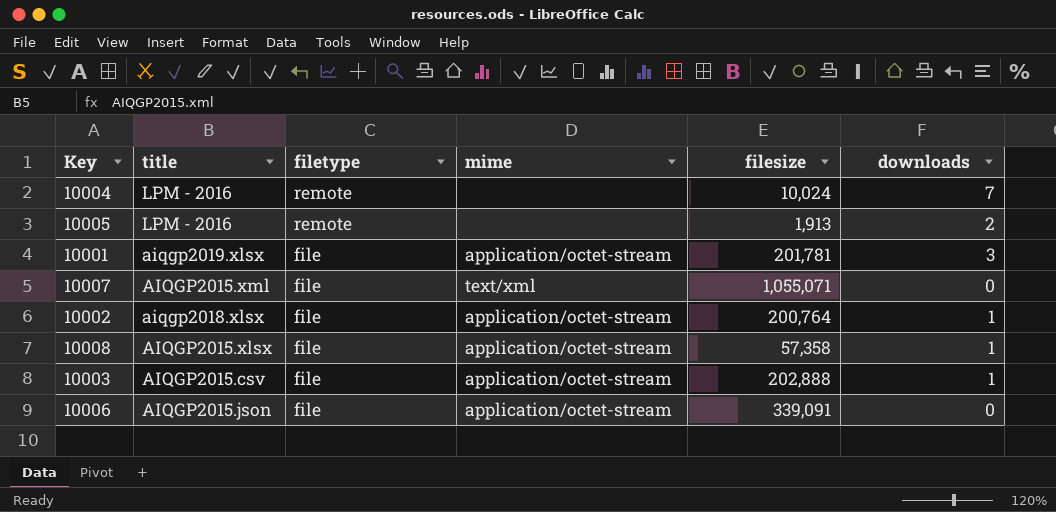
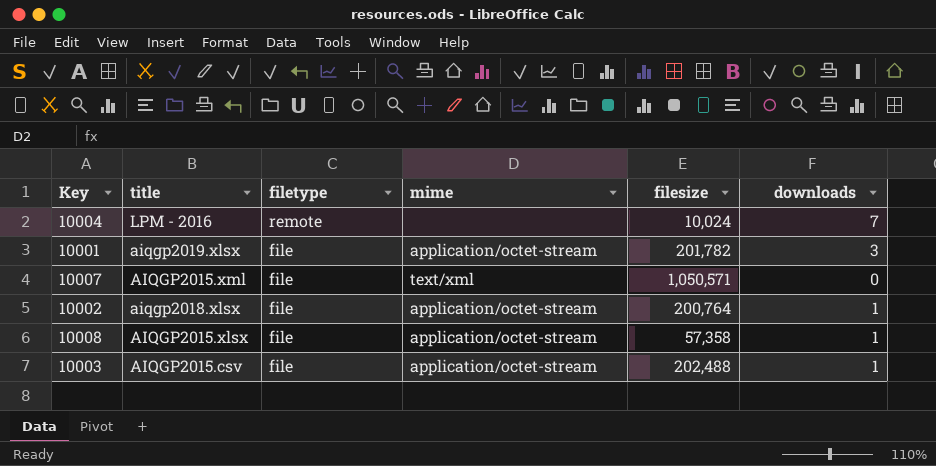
row 10005: LPM - 2016 | remote | none | 1,913 | 2 -> none
row 10006: AIQGP2015.json | file | application/octet-stream | 339,091 | 0 -> none
10001 | filesize: 201,781 -> 201,782
10007 | filesize: 1,055,071 -> 1,050,571
10003 | filesize: 202,888 -> 202,488

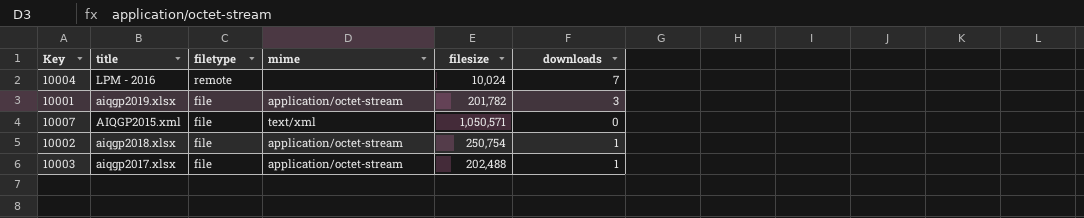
row 10008: AIQGP2015.xlsx | file | application/octet-stream | 57,358 | 1 -> none
10002 | filesize: 200,764 -> 250,754
10003 | title: AIQGP2015.csv -> aiqgp2017.xlsx

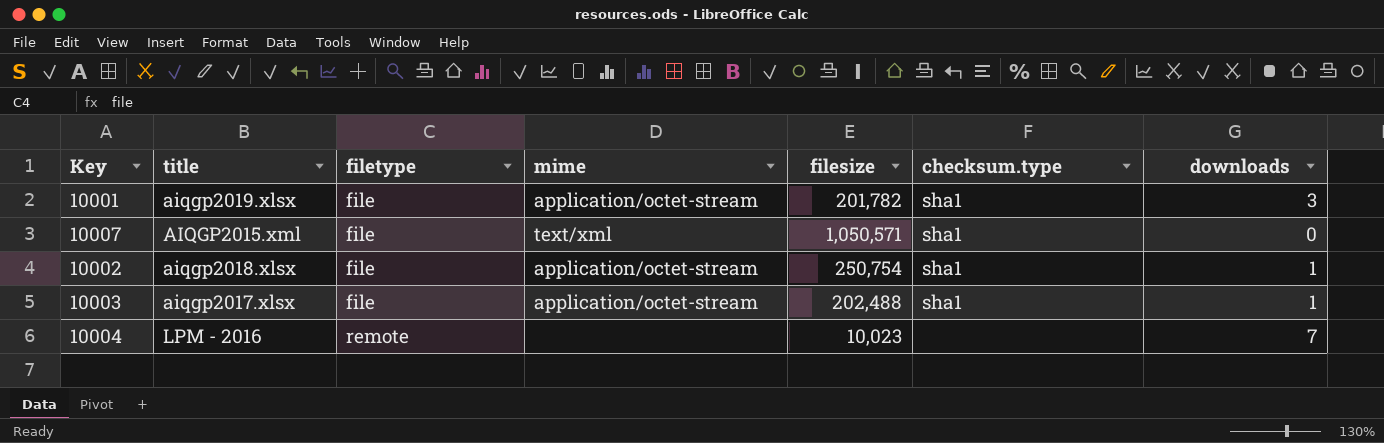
row order: filetype descending -> filetype ascending
column checksum.type | position: none -> 6
10004 | filesize: 10,024 -> 10,023

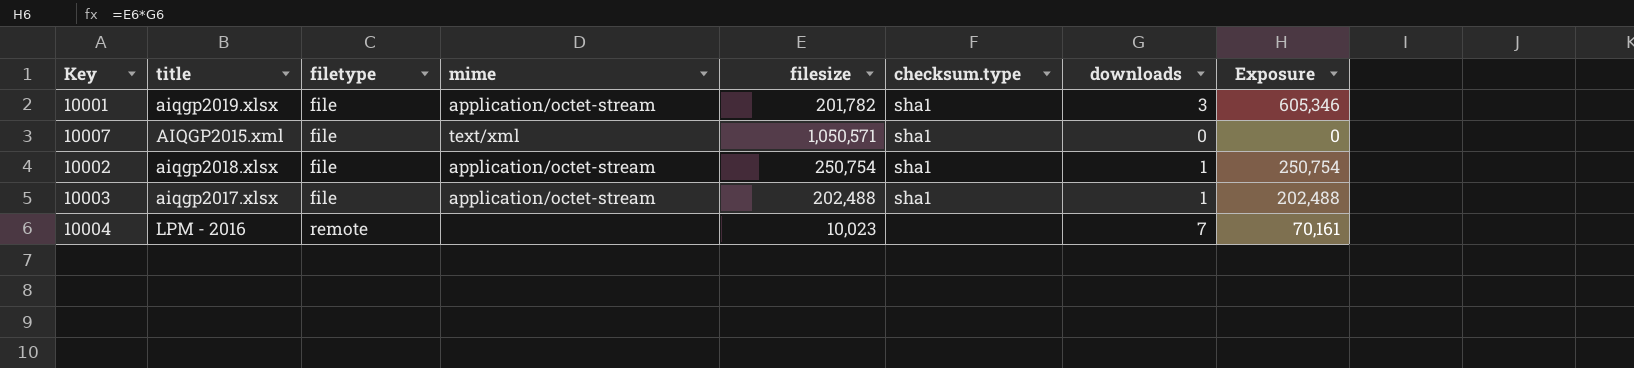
column Exposure | formula: none -> [filesize] * [downloads]

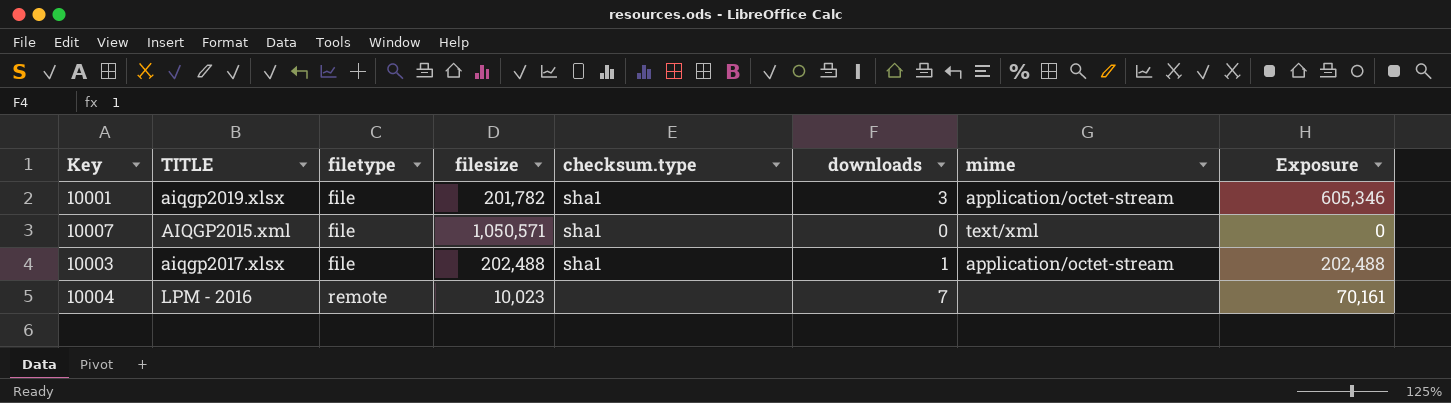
column name: title -> TITLE
column mime | position: 4 -> 7
row 10002: aiqgp2018.xlsx | file | application/octet-stream | 250,754 | sha1 | 1 | 250,754 -> none

